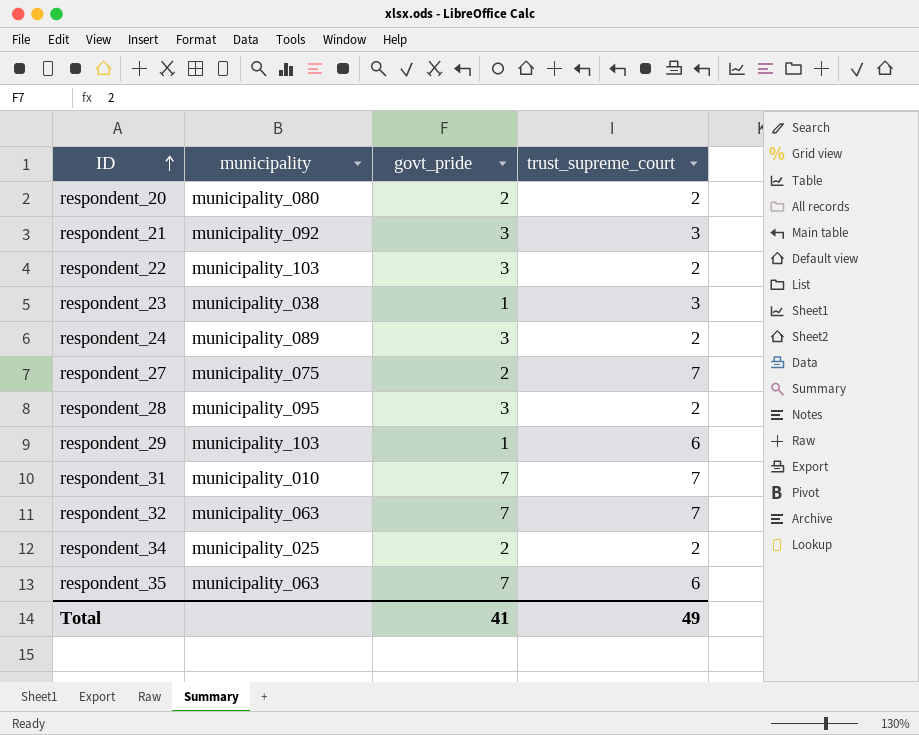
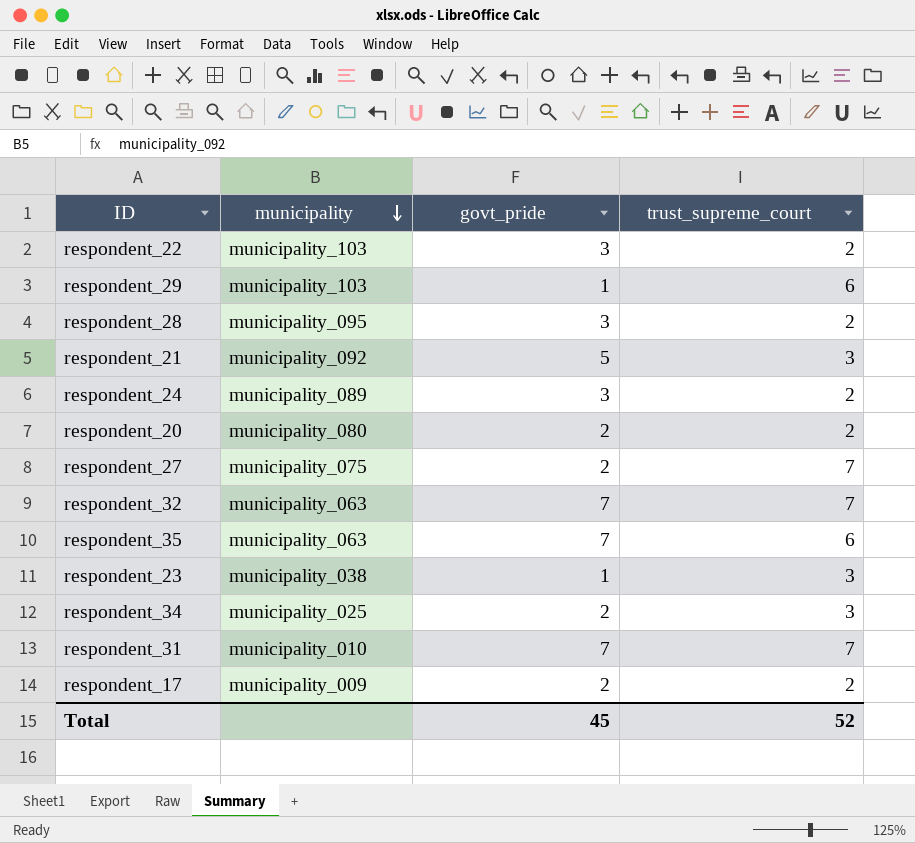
row order: ID ascending -> municipality descending
respondent_21 | govt_pride: 3 -> 5
respondent_34 | trust_supreme_court: 2 -> 3
row respondent_17: none -> municipality_009 | 2 | 2
Total | govt_pride: 41 -> 45
Total | trust_supreme_court: 49 -> 52

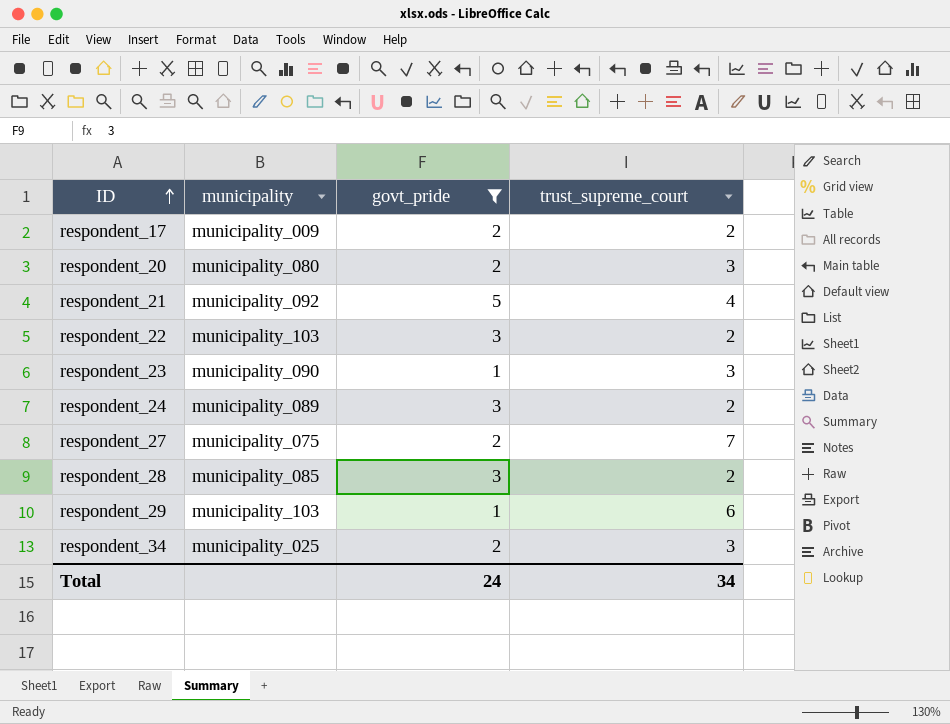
filter: none -> govt_pride != 7
row order: municipality descending -> ID ascending
respondent_20 | trust_supreme_court: 2 -> 3
respondent_21 | trust_supreme_court: 3 -> 4
respondent_23 | municipality: municipality_038 -> municipality_090
respondent_28 | municipality: municipality_095 -> municipality_085
Total | govt_pride: 45 -> 24
Total | trust_supreme_court: 52 -> 34

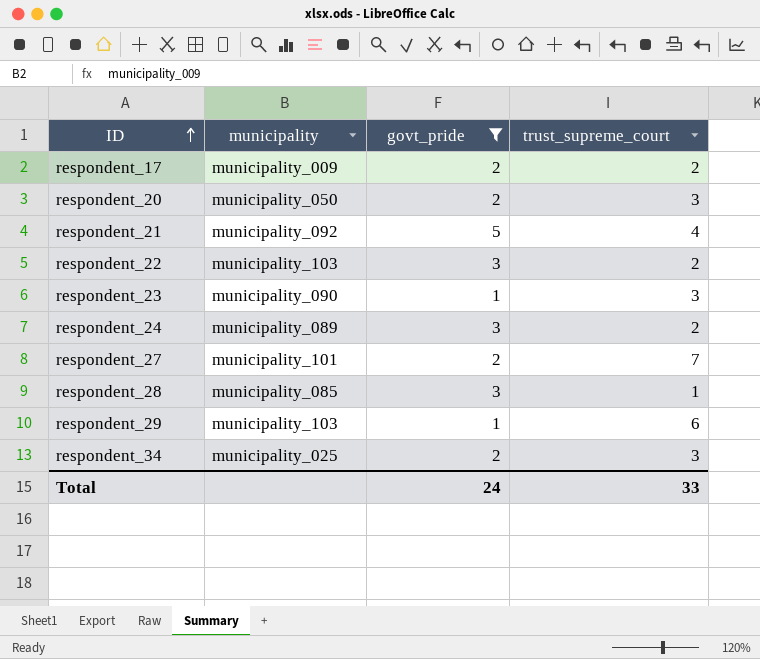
respondent_20 | municipality: municipality_080 -> municipality_050
respondent_27 | municipality: municipality_075 -> municipality_101
respondent_28 | trust_supreme_court: 2 -> 1
Total | trust_supreme_court: 34 -> 33

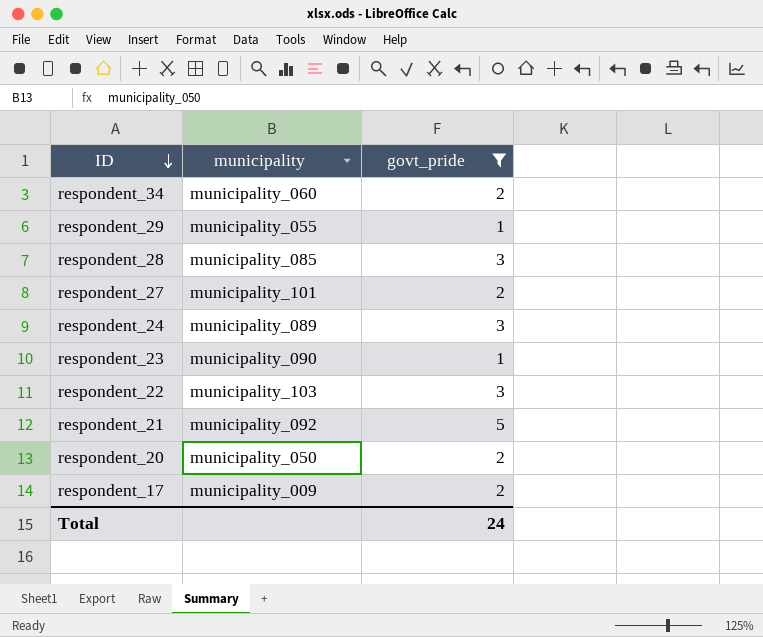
row order: ID ascending -> ID descending
column trust_supreme_court | position: 4 -> none
respondent_34 | municipality: municipality_025 -> municipality_060
respondent_29 | municipality: municipality_103 -> municipality_055

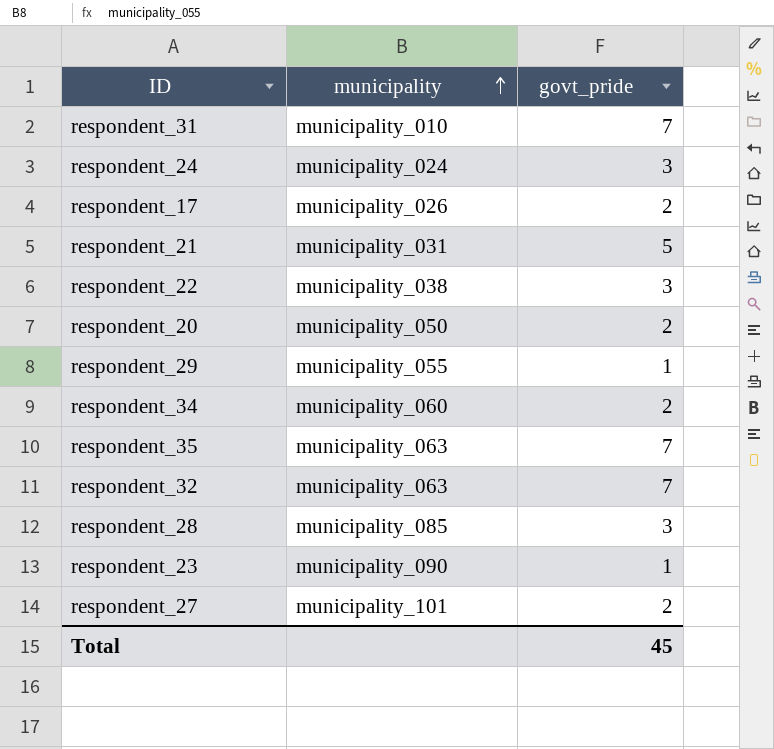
filter: govt_pride != 7 -> none
row order: ID descending -> municipality ascending
respondent_24 | municipality: municipality_089 -> municipality_024
respondent_17 | municipality: municipality_009 -> municipality_026
respondent_21 | municipality: municipality_092 -> municipality_031
respondent_22 | municipality: municipality_103 -> municipality_038
Total | govt_pride: 24 -> 45

